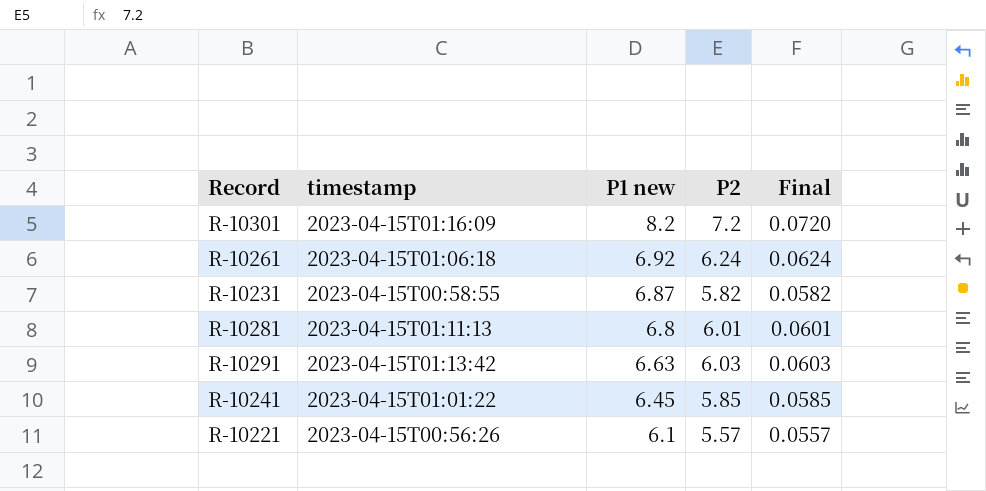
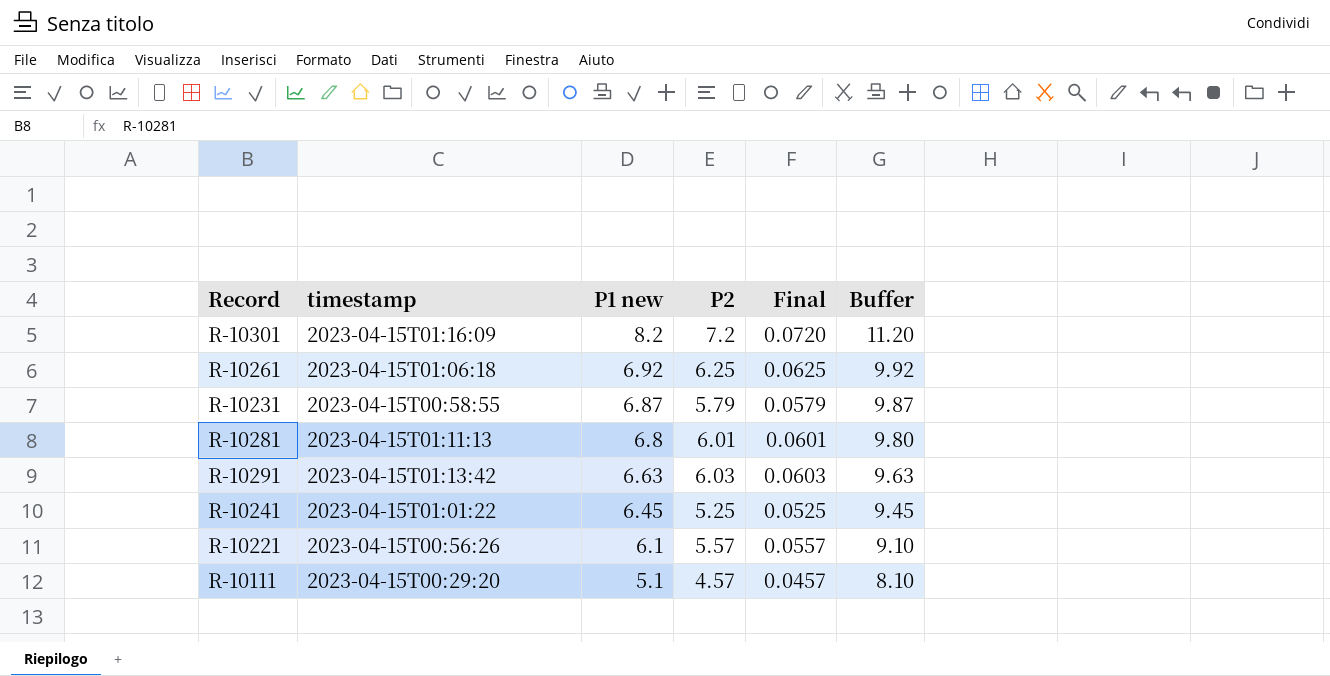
column Buffer | formula: none -> [P1 new] + 3
R-10261 | P2: 6.24 -> 6.25
R-10261 | Final: 0.0624 -> 0.0625
R-10231 | P2: 5.82 -> 5.79
R-10231 | Final: 0.0582 -> 0.0579
R-10241 | P2: 5.85 -> 5.25
R-10241 | Final: 0.0585 -> 0.0525
row R-10111: none -> 2023-04-15T00:29:20 | 5.1 | 4.57 | 0.0457 | 8.10

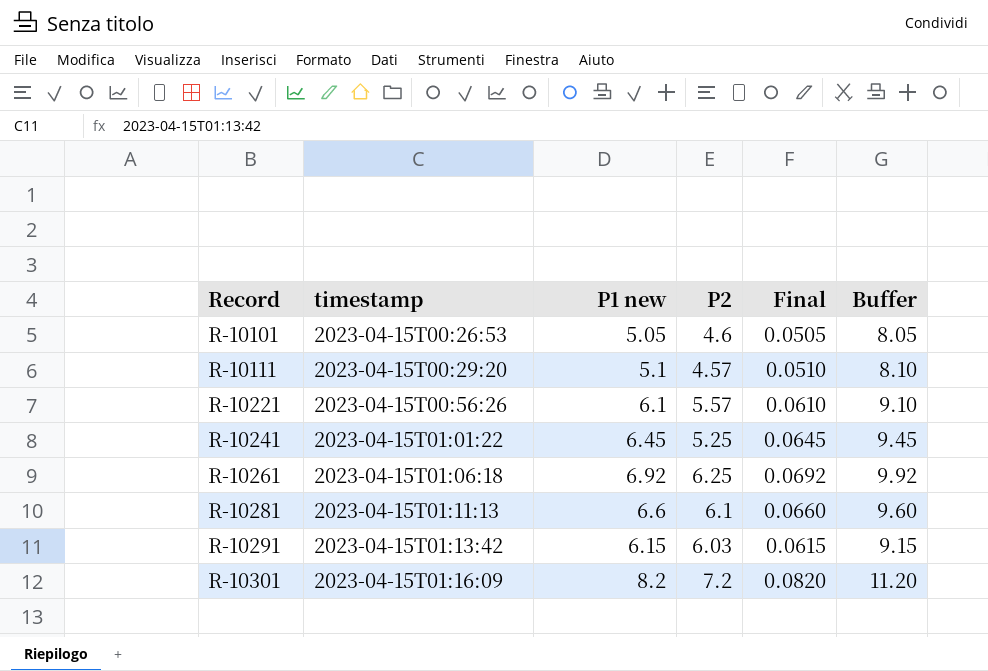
row order: P1 new descending -> Record ascending
column Final | formula: [P2] * 0.01 -> [P1 new] * 0.01
row R-10231: 2023-04-15T00:58:55 | 6.87 | 5.79 | 0.0579 | 9.87 -> none
row R-10101: none -> 2023-04-15T00:26:53 | 5.05 | 4.6 | 0.0505 | 8.05
R-10281 | P1 new: 6.8 -> 6.6
R-10281 | P2: 6.01 -> 6.1
R-10281 | Buffer: 9.80 -> 9.60
R-10291 | P1 new: 6.63 -> 6.15
R-10291 | Buffer: 9.63 -> 9.15

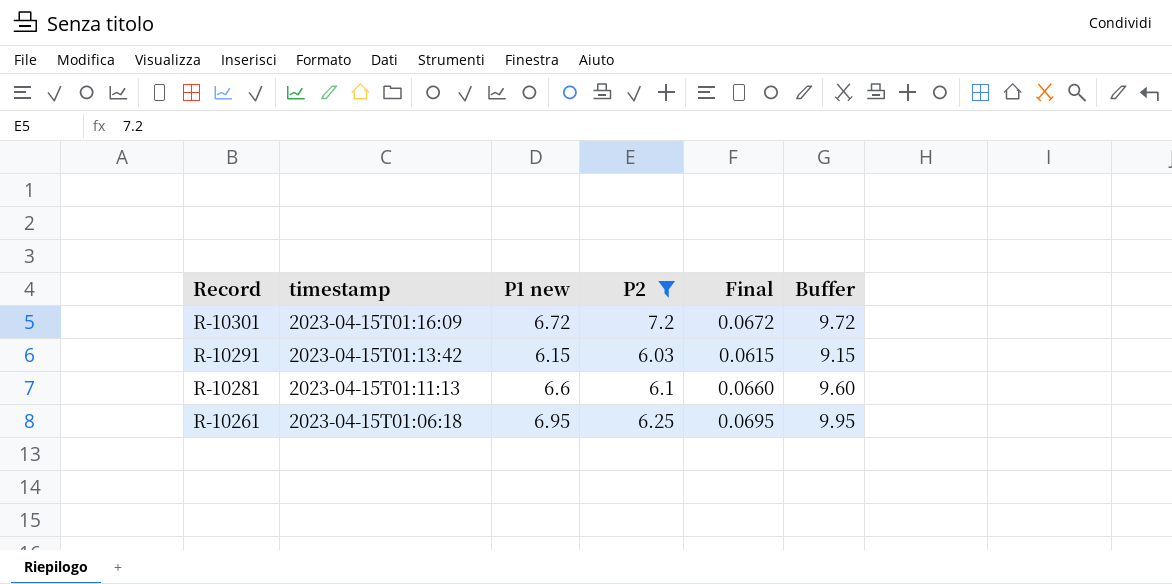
filter: none -> P2 >= 6.03
row order: Record ascending -> Record descending
R-10301 | P1 new: 8.2 -> 6.72
R-10301 | Final: 0.0820 -> 0.0672
R-10301 | Buffer: 11.20 -> 9.72
R-10261 | P1 new: 6.92 -> 6.95
R-10261 | Final: 0.0692 -> 0.0695
R-10261 | Buffer: 9.92 -> 9.95

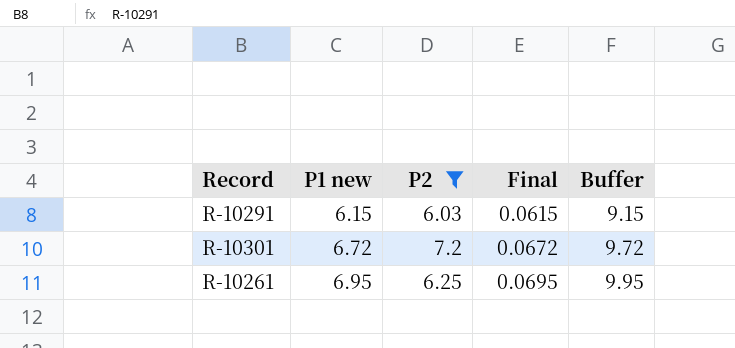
row order: Record descending -> P1 new ascending
column timestamp | position: 2 -> none
row R-10281: 2023-04-15T01:11:13 | 6.6 | 6.1 | 0.0660 | 9.60 -> none

